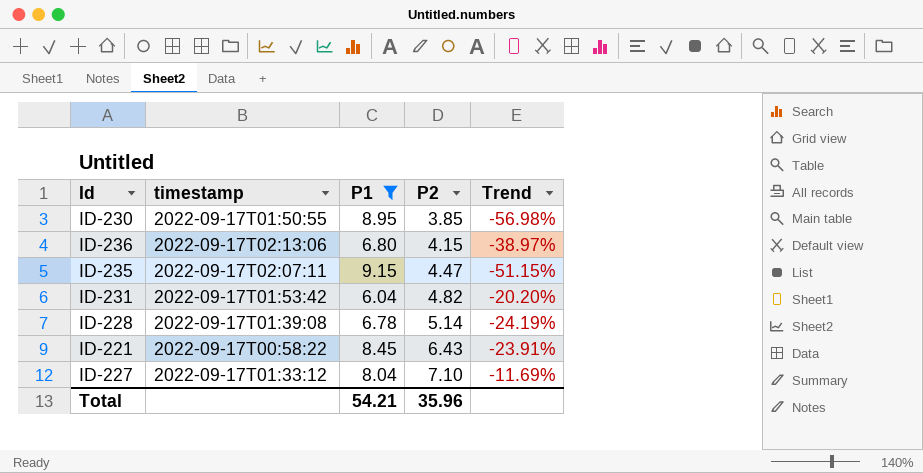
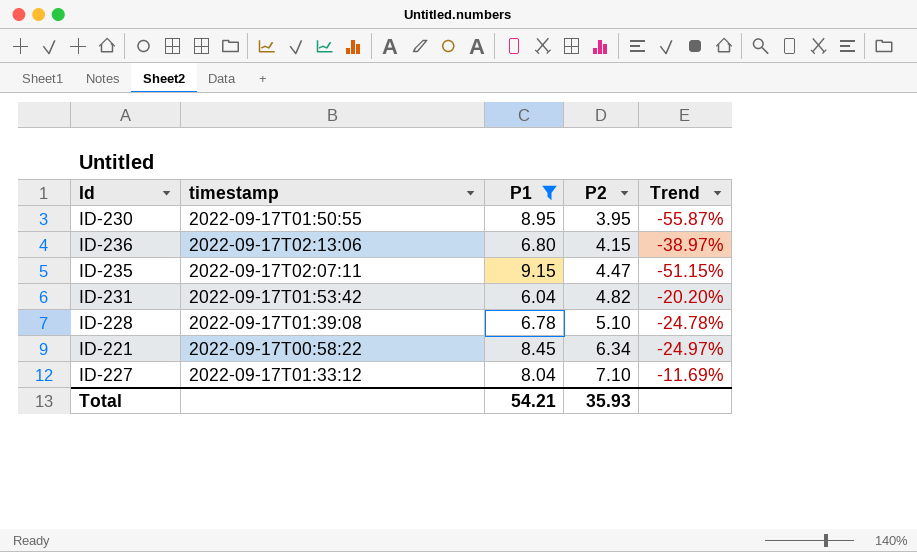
ID-230 | P2: 3.85 -> 3.95
ID-230 | Trend: -56.98% -> -55.87%
ID-228 | P2: 5.14 -> 5.10
ID-228 | Trend: -24.19% -> -24.78%
ID-221 | P2: 6.43 -> 6.34
ID-221 | Trend: -23.91% -> -24.97%
Total | P2: 35.96 -> 35.93

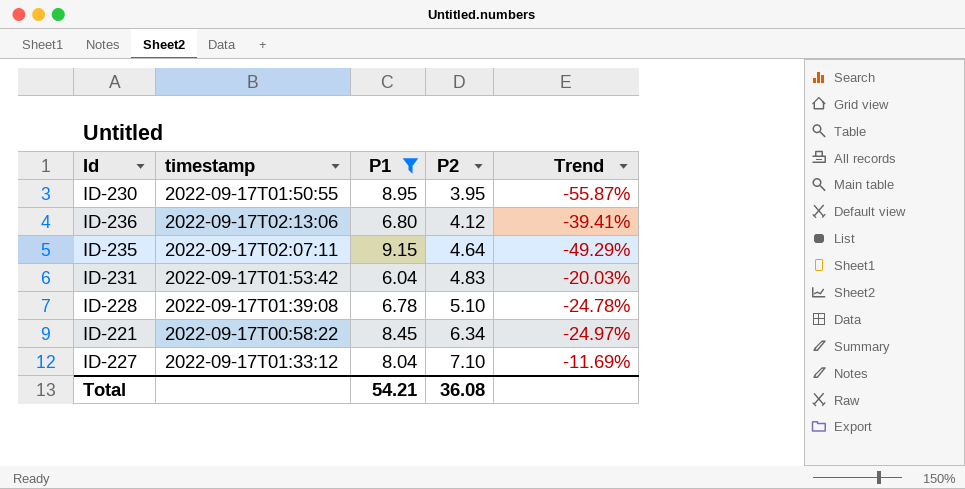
ID-236 | P2: 4.15 -> 4.12
ID-236 | Trend: -38.97% -> -39.41%
ID-235 | P2: 4.47 -> 4.64
ID-235 | Trend: -51.15% -> -49.29%
ID-231 | P2: 4.82 -> 4.83
ID-231 | Trend: -20.20% -> -20.03%
Total | P2: 35.93 -> 36.08

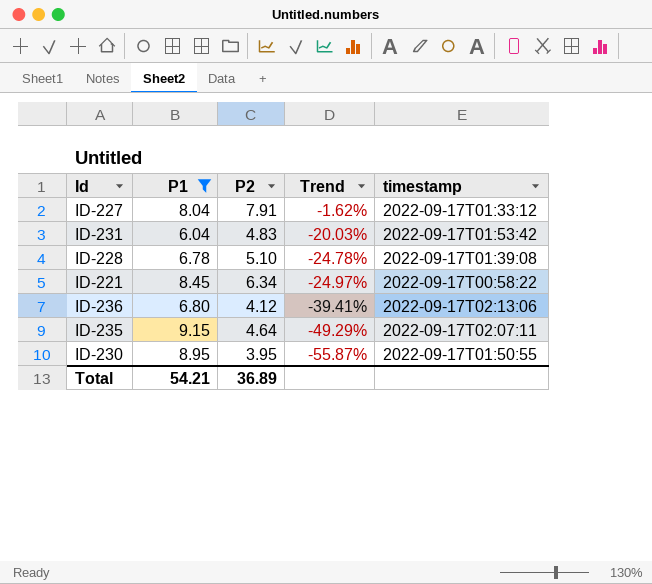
row order: P2 ascending -> Trend descending
column timestamp | position: 2 -> 5
ID-227 | P2: 7.10 -> 7.91
ID-227 | Trend: -11.69% -> -1.62%
Total | P2: 36.08 -> 36.89

